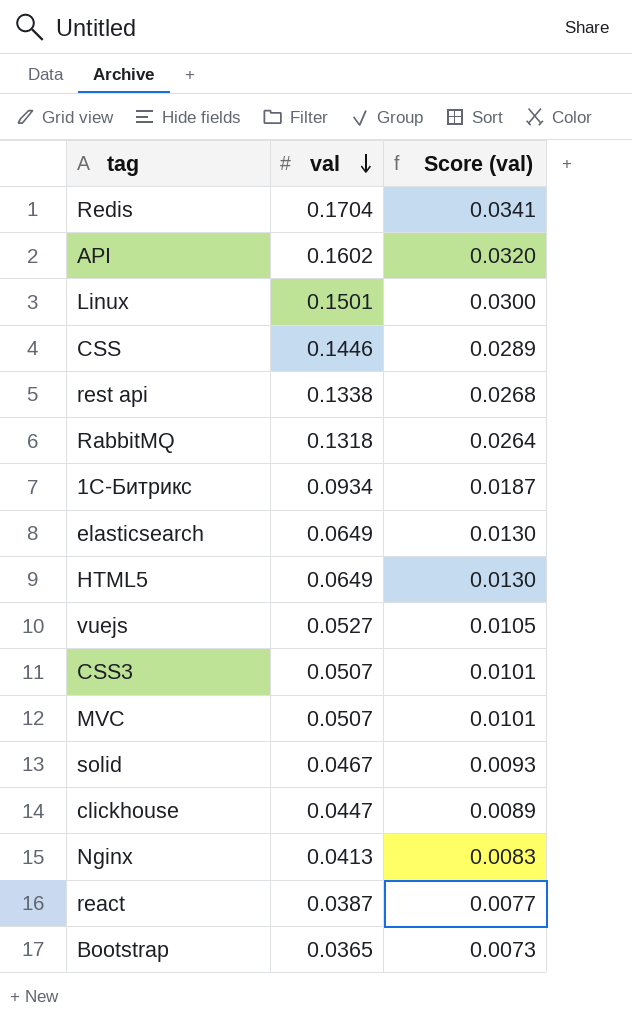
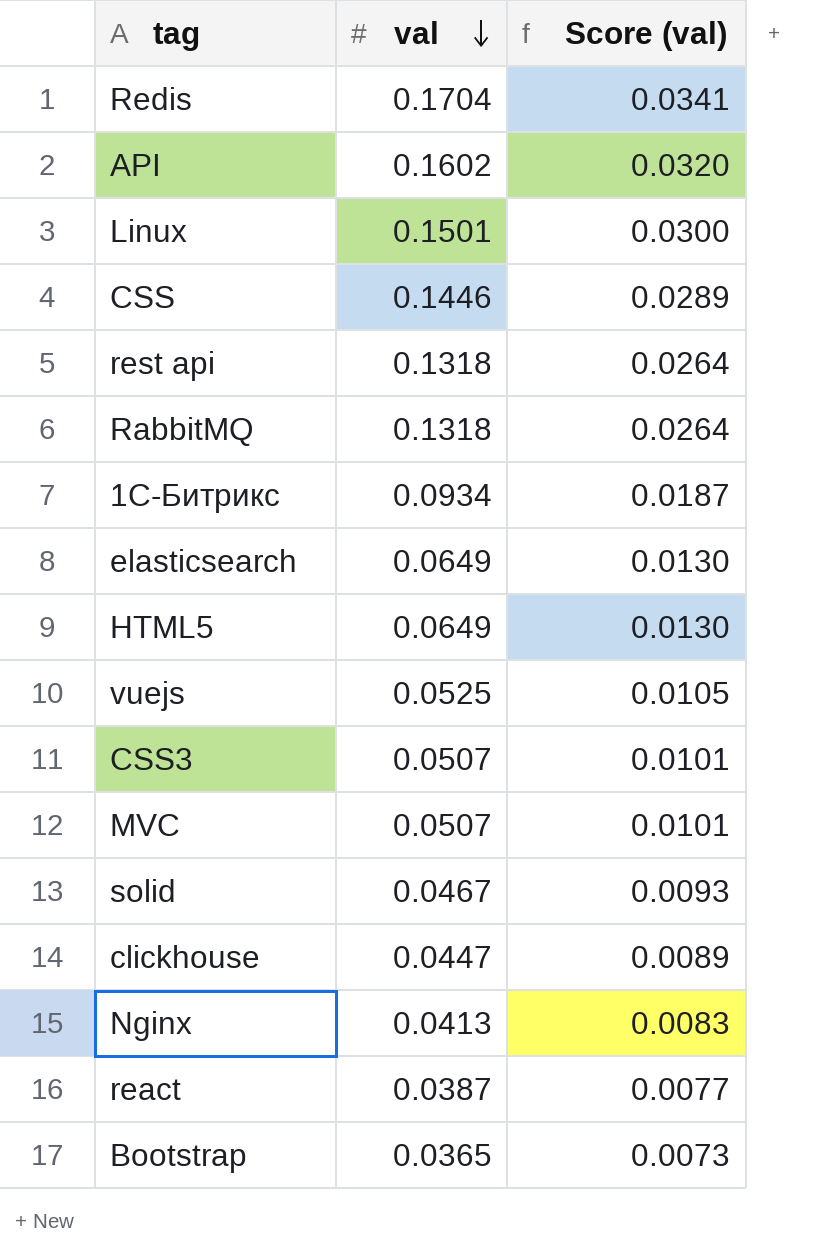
rest api | val: 0.1338 -> 0.1318
rest api | Score (val): 0.0268 -> 0.0264
vuejs | val: 0.0527 -> 0.0525

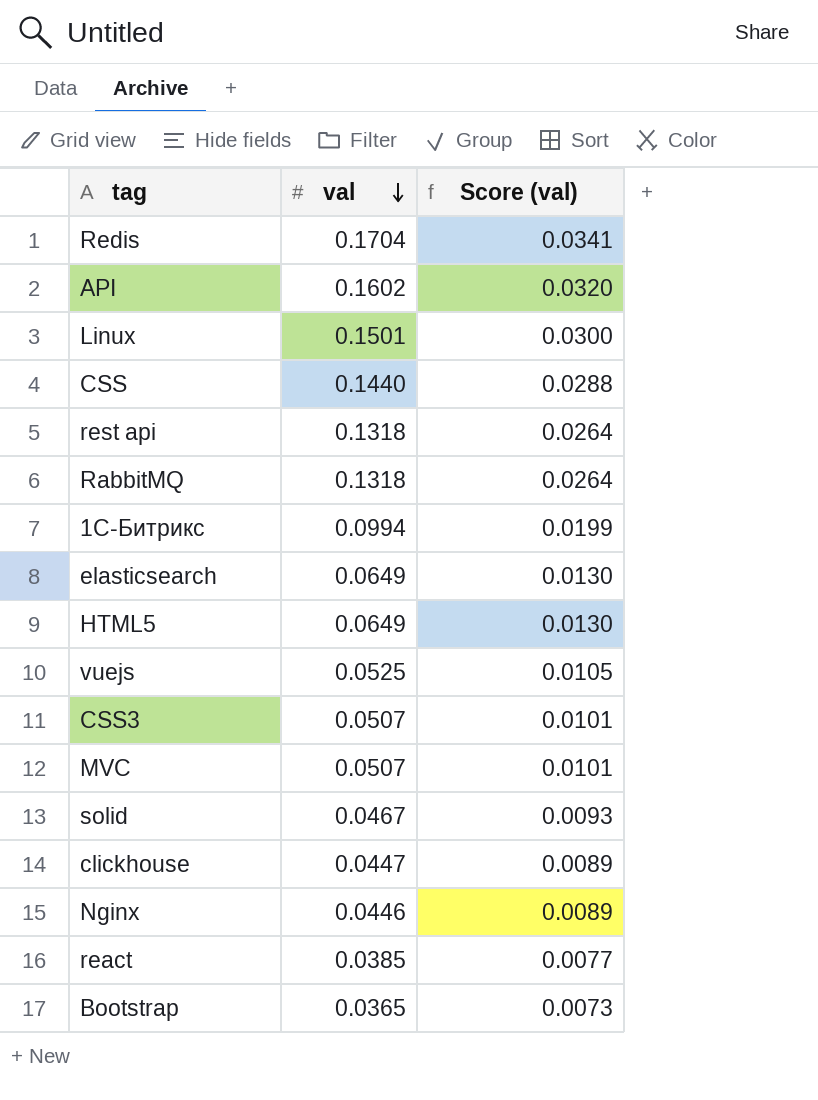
CSS | val: 0.1446 -> 0.1440
CSS | Score (val): 0.0289 -> 0.0288
1С-Битрикс | val: 0.0934 -> 0.0994
1С-Битрикс | Score (val): 0.0187 -> 0.0199
Nginx | val: 0.0413 -> 0.0446
Nginx | Score (val): 0.0083 -> 0.0089
react | val: 0.0387 -> 0.0385

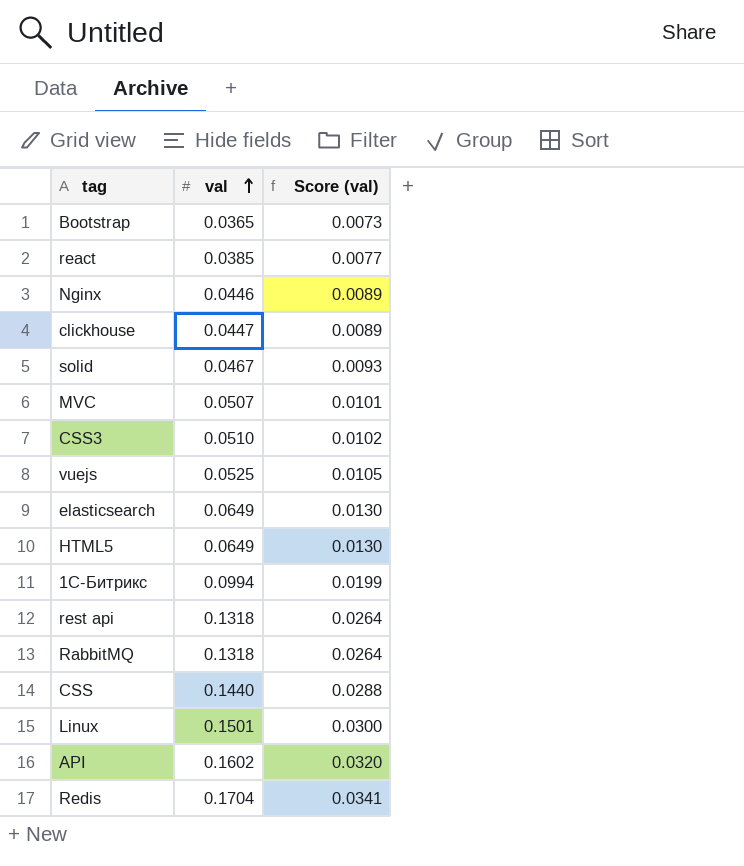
row order: val descending -> val ascending
CSS3 | val: 0.0507 -> 0.0510
CSS3 | Score (val): 0.0101 -> 0.0102

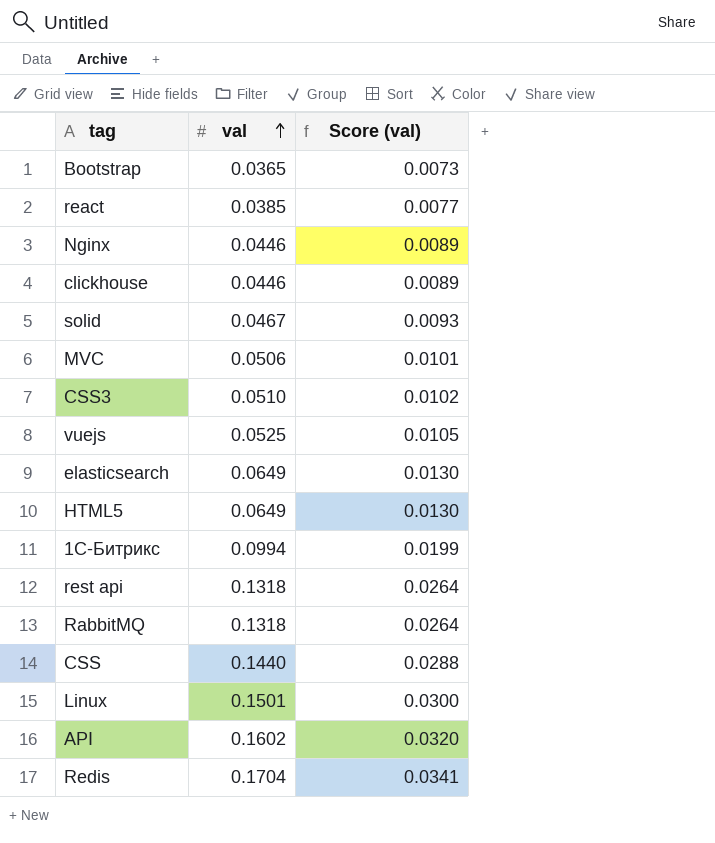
clickhouse | val: 0.0447 -> 0.0446
MVC | val: 0.0507 -> 0.0506

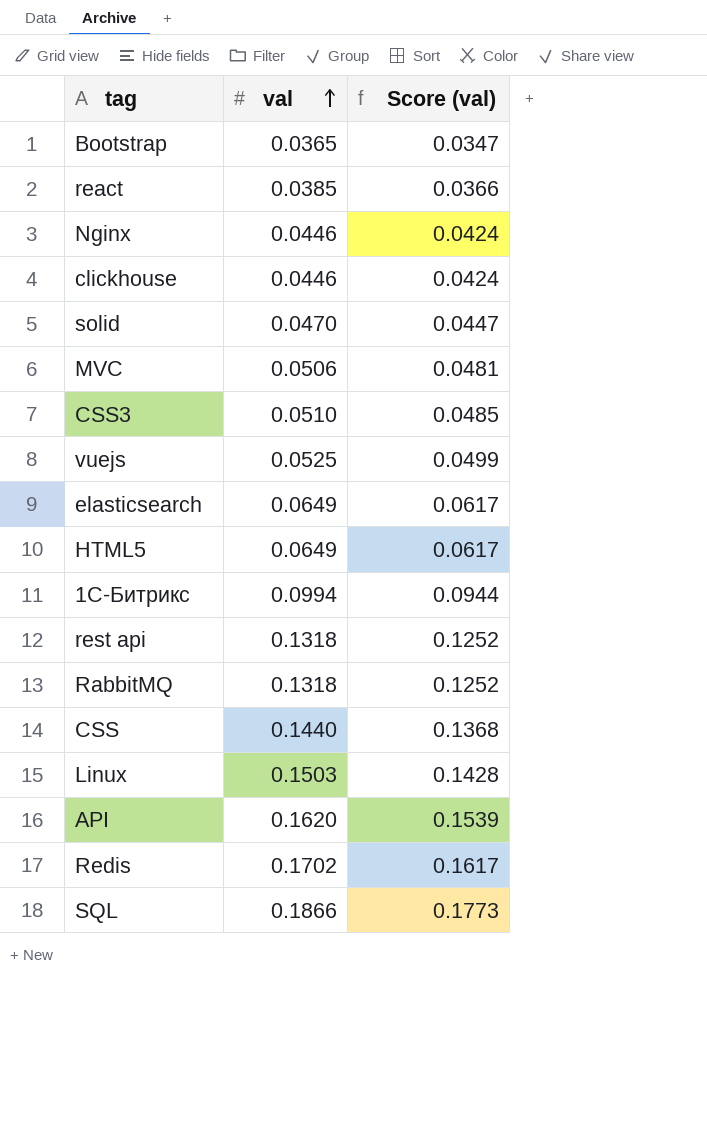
column Score (val) | formula: [val] * 0.2 -> [val] * 0.95
solid | val: 0.0467 -> 0.0470
Linux | val: 0.1501 -> 0.1503
API | val: 0.1602 -> 0.1620
Redis | val: 0.1704 -> 0.1702
row SQL: none -> 0.1866 | 0.1773

